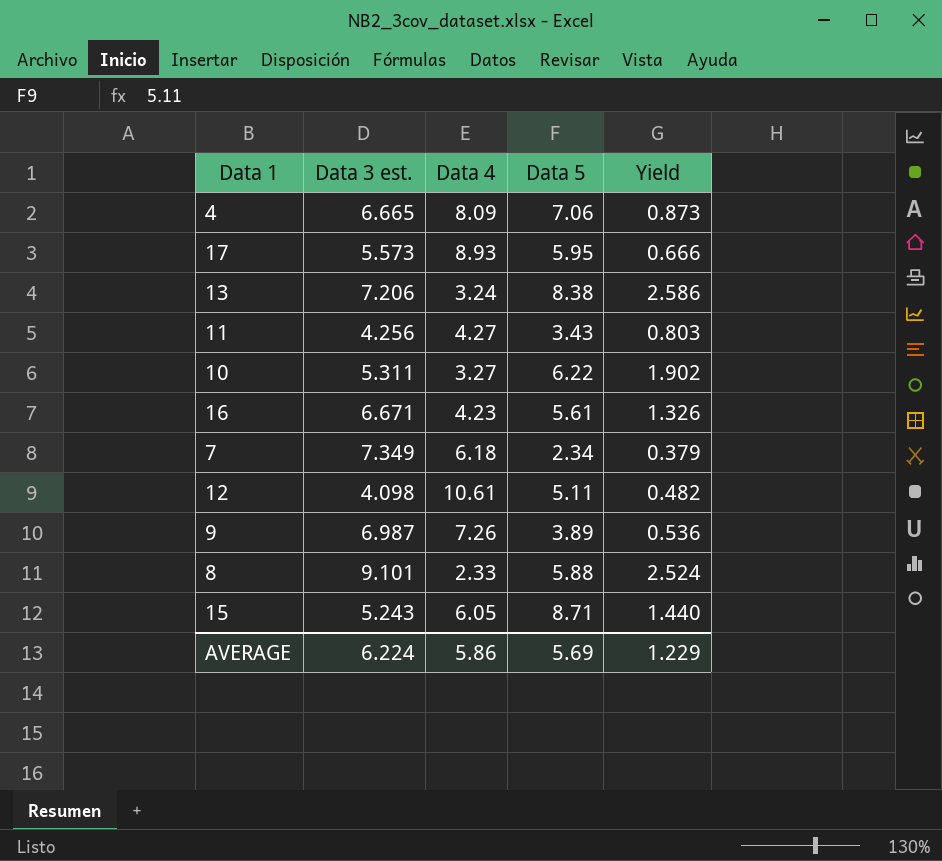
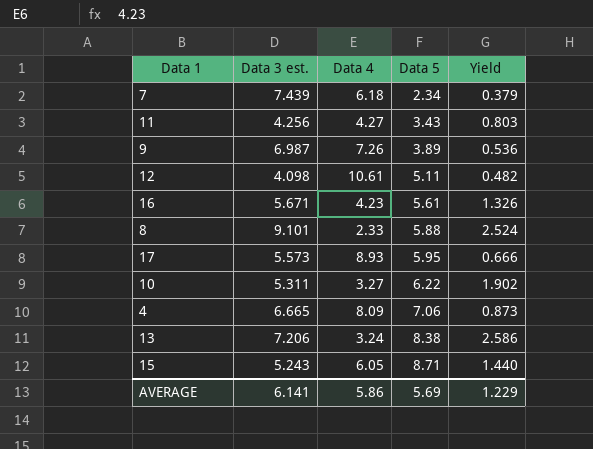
row order: none -> Data 5 ascending
7 | Data 3 est.: 7.349 -> 7.439
16 | Data 3 est.: 6.671 -> 5.671
AVERAGE | Data 3 est.: 6.224 -> 6.141

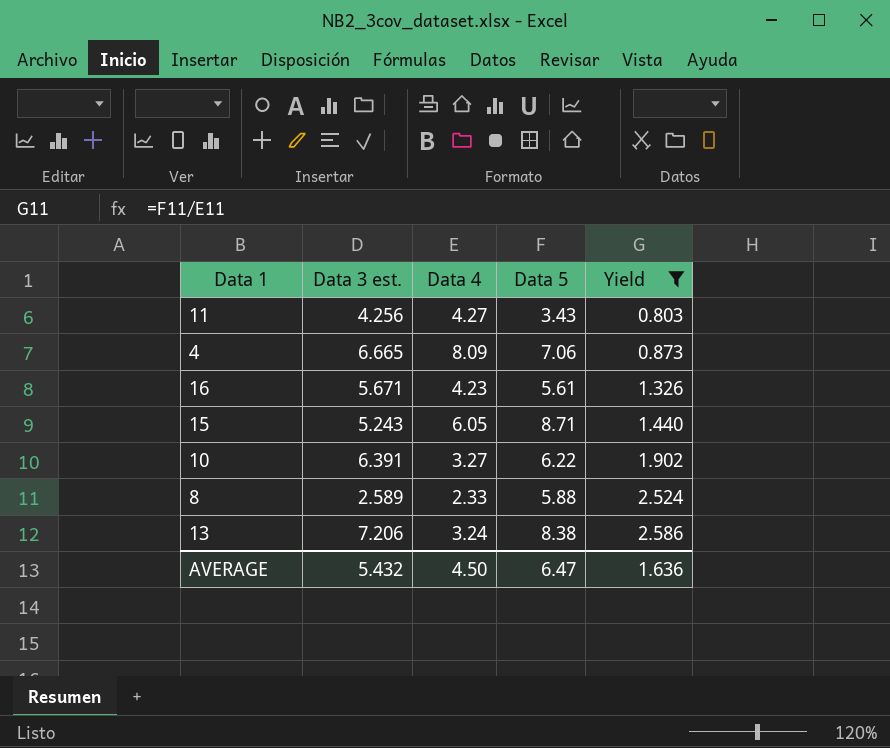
filter: none -> Yield >= 0.803
row order: Data 5 ascending -> Yield ascending
10 | Data 3 est.: 5.311 -> 6.391
8 | Data 3 est.: 9.101 -> 2.589
AVERAGE | Data 3 est.: 6.141 -> 5.432
AVERAGE | Data 4: 5.86 -> 4.50
AVERAGE | Data 5: 5.69 -> 6.47
AVERAGE | Yield: 1.229 -> 1.636

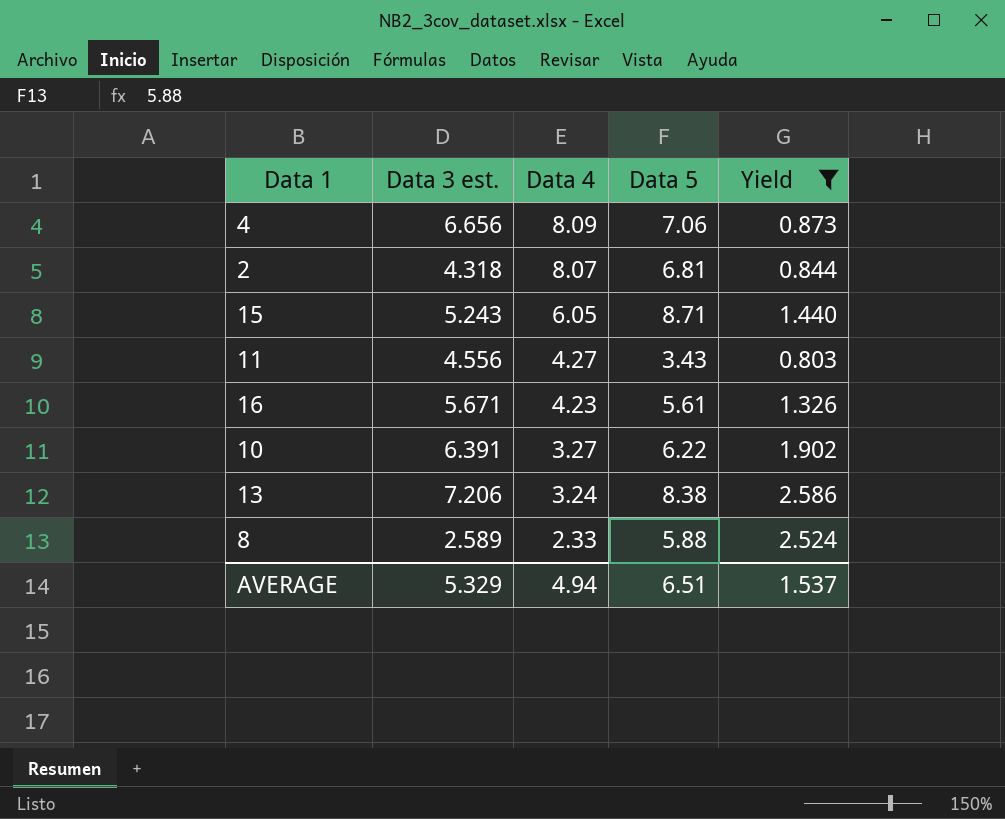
row order: Yield ascending -> Data 4 descending
4 | Data 3 est.: 6.665 -> 6.656
row 2: none -> 4.318 | 8.07 | 6.81 | 0.844
11 | Data 3 est.: 4.256 -> 4.556
AVERAGE | Data 3 est.: 5.432 -> 5.329
AVERAGE | Data 4: 4.50 -> 4.94
AVERAGE | Data 5: 6.47 -> 6.51
AVERAGE | Yield: 1.636 -> 1.537

